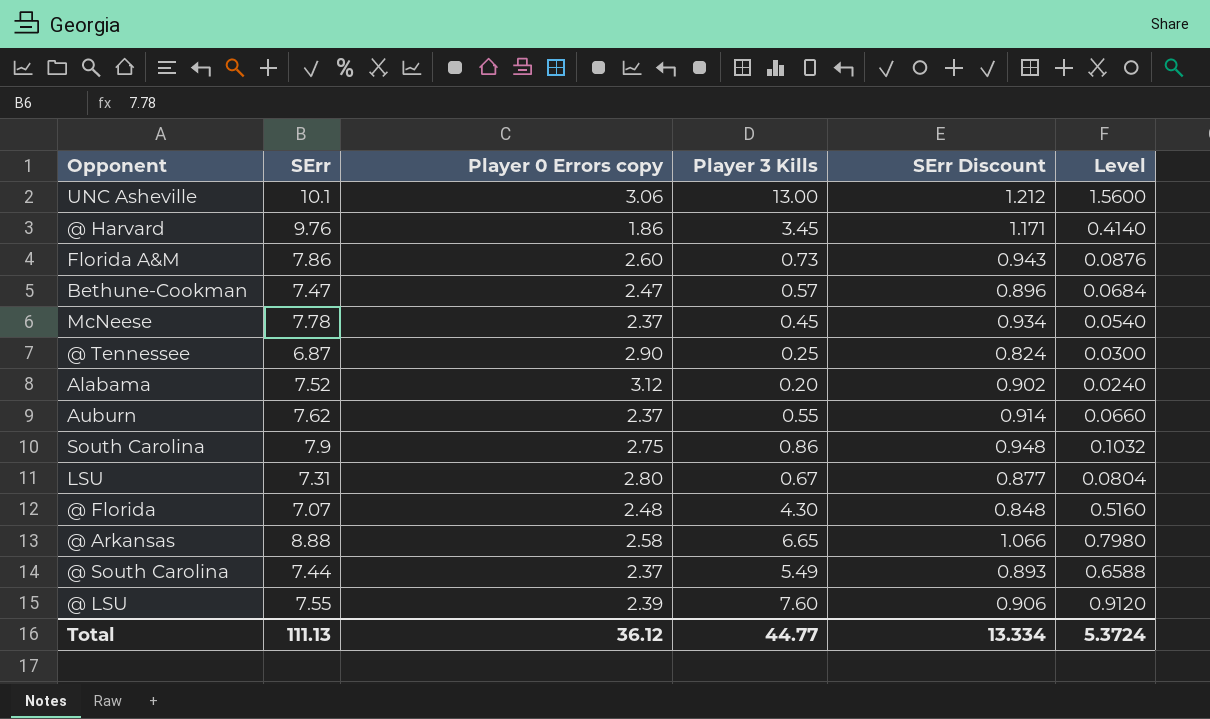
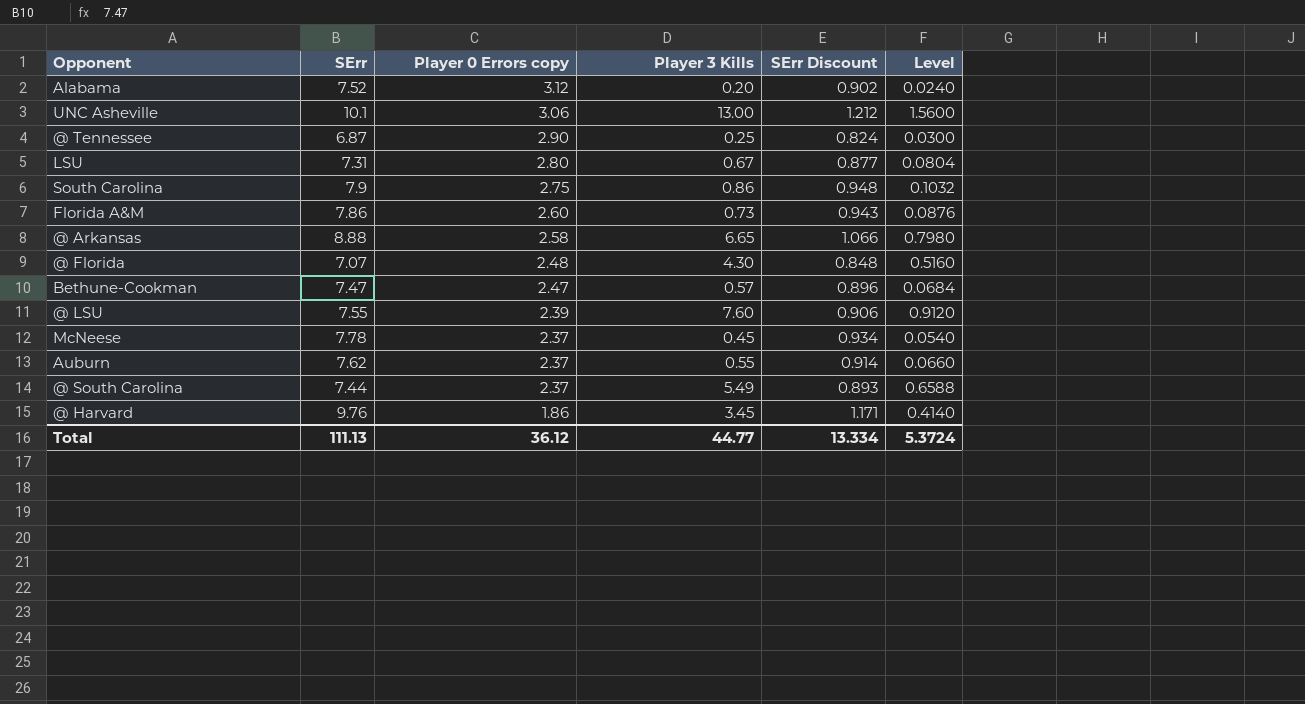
row order: none -> Player 0 Errors copy descending

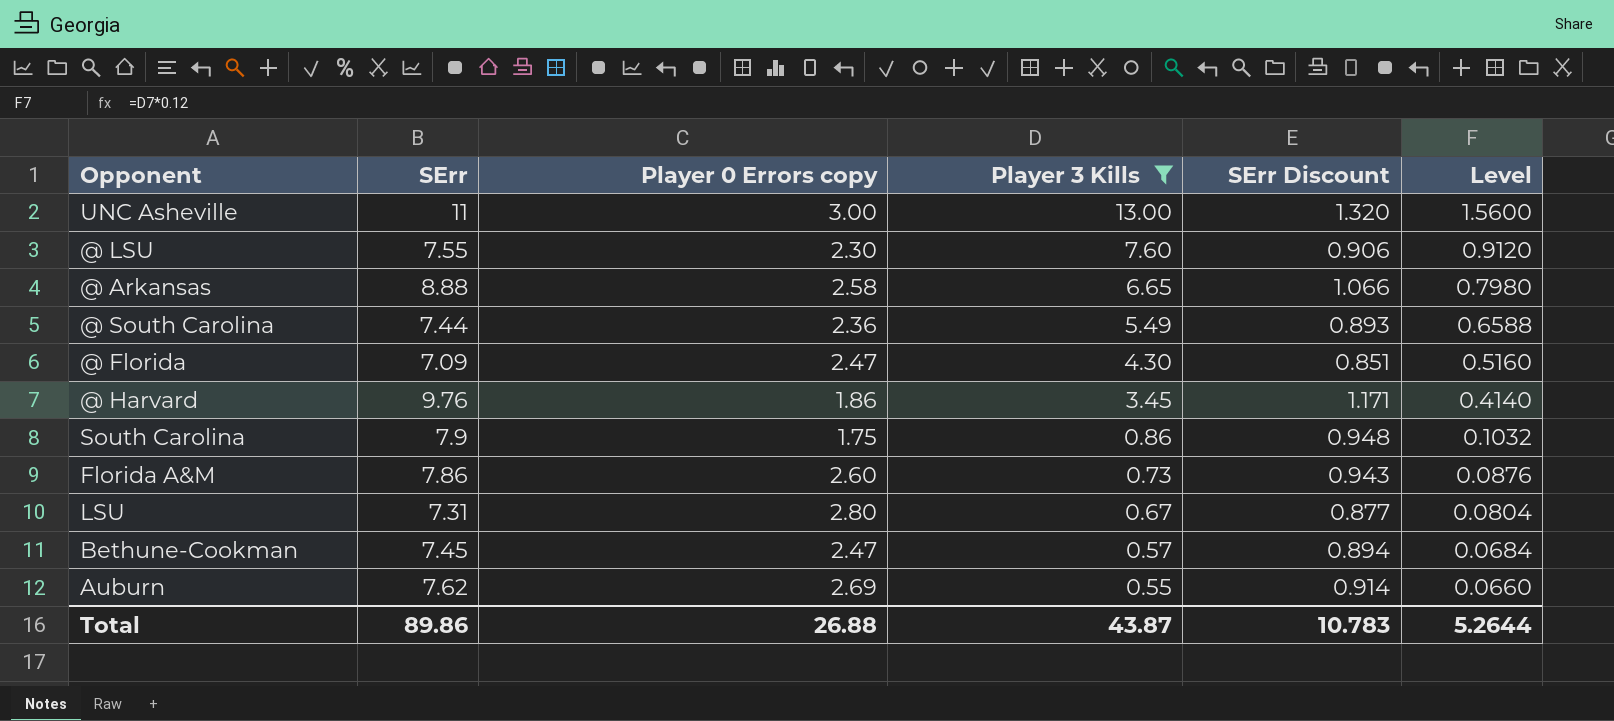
filter: none -> Player 3 Kills >= 0.55
row order: Player 0 Errors copy descending -> Player 3 Kills descending
UNC Asheville | SErr: 10.1 -> 11
UNC Asheville | Player 0 Errors copy: 3.06 -> 3.00
UNC Asheville | SErr Discount: 1.212 -> 1.320
@ LSU | Player 0 Errors copy: 2.39 -> 2.30
@ South Carolina | Player 0 Errors copy: 2.37 -> 2.36
@ Florida | SErr: 7.07 -> 7.09
@ Florida | Player 0 Errors copy: 2.48 -> 2.47
@ Florida | SErr Discount: 0.848 -> 0.851
South Carolina | Player 0 Errors copy: 2.75 -> 1.75
Bethune-Cookman | SErr: 7.47 -> 7.45
Bethune-Cookman | SErr Discount: 0.896 -> 0.894
Auburn | Player 0 Errors copy: 2.37 -> 2.69
Total | SErr: 111.13 -> 89.86
Total | Player 0 Errors copy: 36.12 -> 26.88
Total | Player 3 Kills: 44.77 -> 43.87
Total | SErr Discount: 13.334 -> 10.783
Total | Level: 5.3724 -> 5.2644

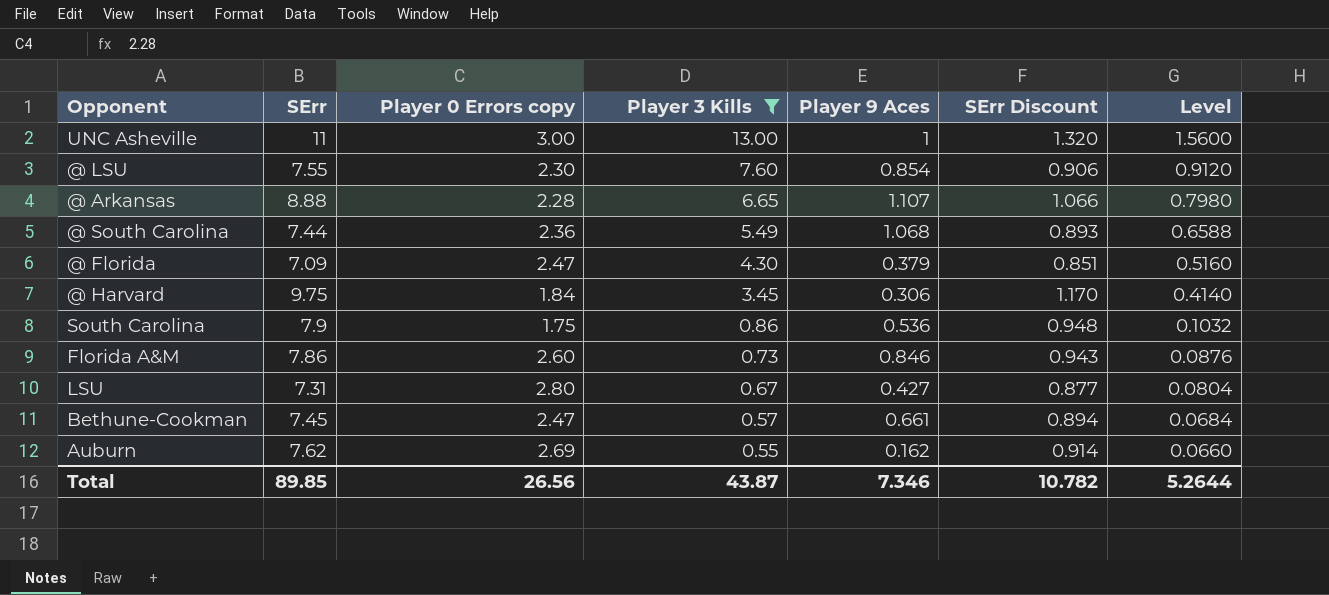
column Player 9 Aces | position: none -> 5
@ Arkansas | Player 0 Errors copy: 2.58 -> 2.28
@ Harvard | SErr: 9.76 -> 9.75
@ Harvard | Player 0 Errors copy: 1.86 -> 1.84
@ Harvard | SErr Discount: 1.171 -> 1.170
Total | SErr: 89.86 -> 89.85
Total | Player 0 Errors copy: 26.88 -> 26.56
Total | SErr Discount: 10.783 -> 10.782

